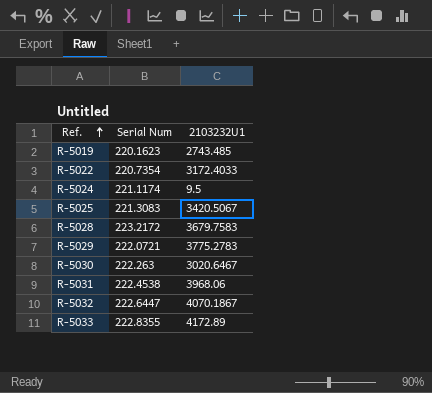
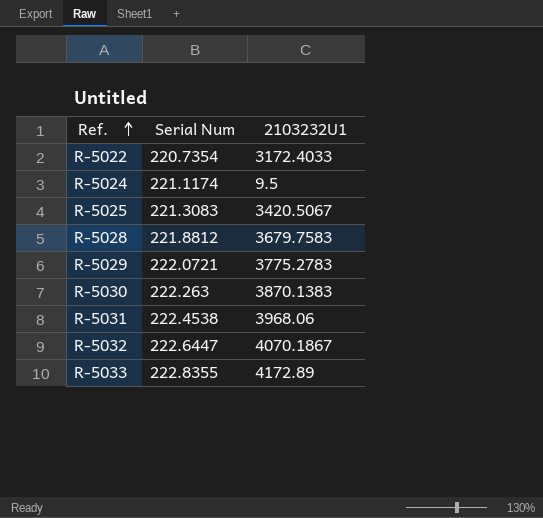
row R-5019: 220.1623 | 2743.485 -> none
R-5028 | Serial Num: 223.2172 -> 221.8812
R-5030 | 2103232U1: 3020.6467 -> 3870.1383

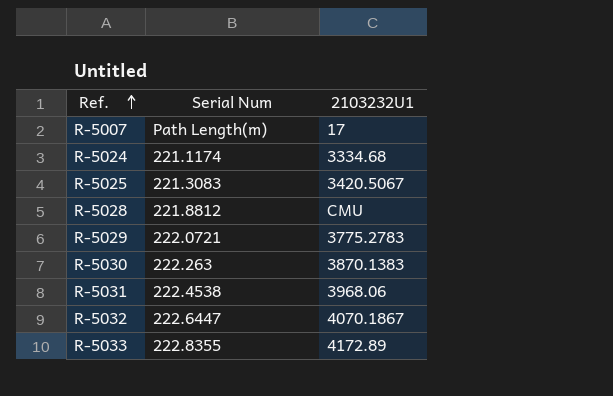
row R-5022: 220.7354 | 3172.4033 -> none
row R-5007: none -> Path Length(m) | 17
R-5024 | 2103232U1: 9.5 -> 3334.68
R-5028 | 2103232U1: 3679.7583 -> CMU

